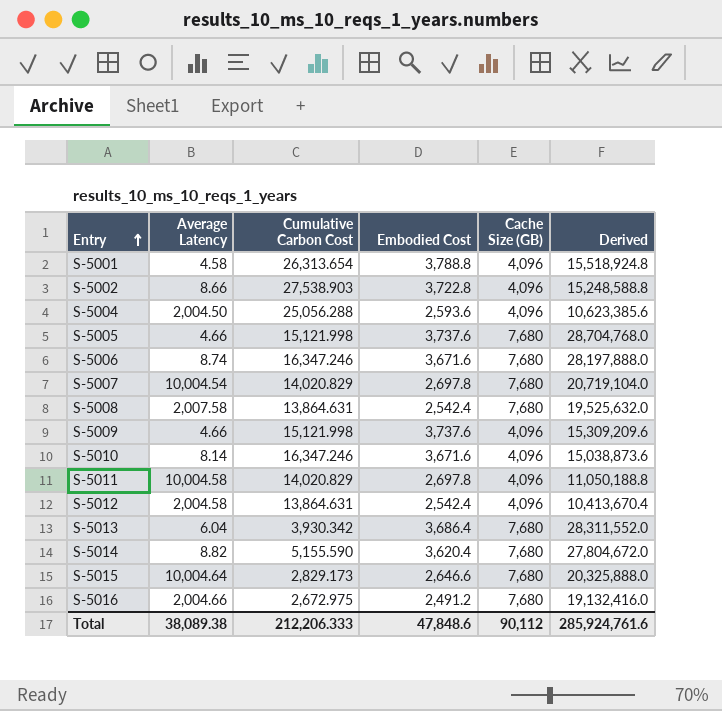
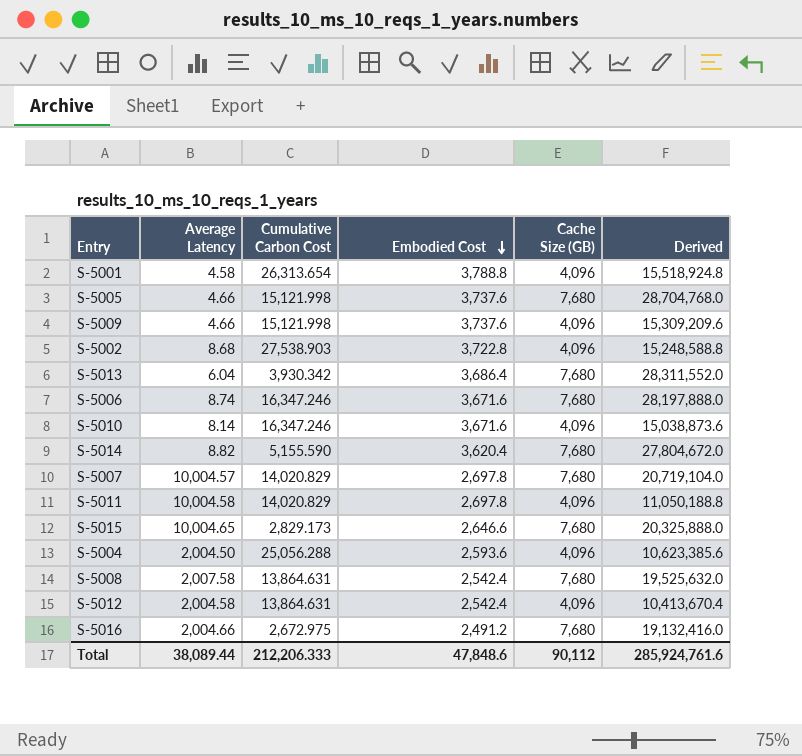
row order: Entry ascending -> Embodied Cost descending
S-5002 | Average Latency: 8.66 -> 8.68
S-5007 | Average Latency: 10,004.54 -> 10,004.57
S-5015 | Average Latency: 10,004.64 -> 10,004.65
Total | Average Latency: 38,089.38 -> 38,089.44

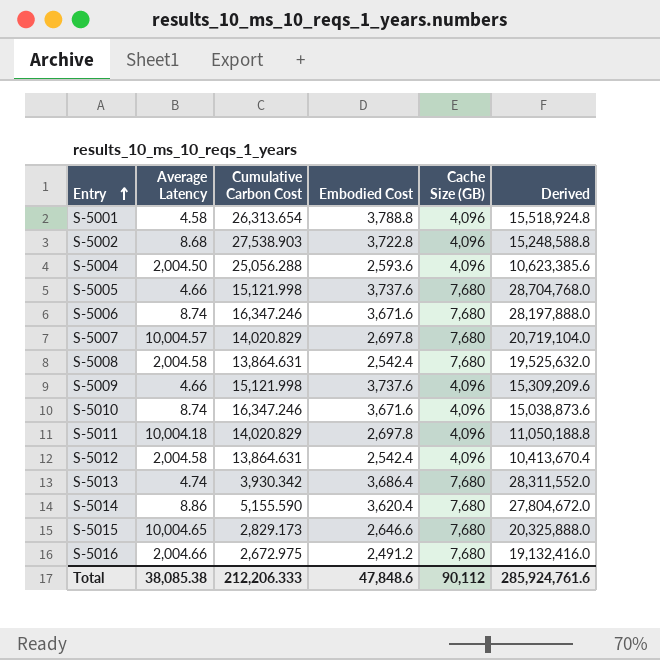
row order: Embodied Cost descending -> Entry ascending
S-5008 | Average Latency: 2,007.58 -> 2,004.58
S-5010 | Average Latency: 8.14 -> 8.74
S-5011 | Average Latency: 10,004.58 -> 10,004.18
S-5013 | Average Latency: 6.04 -> 4.74
S-5014 | Average Latency: 8.82 -> 8.86
Total | Average Latency: 38,089.44 -> 38,085.38

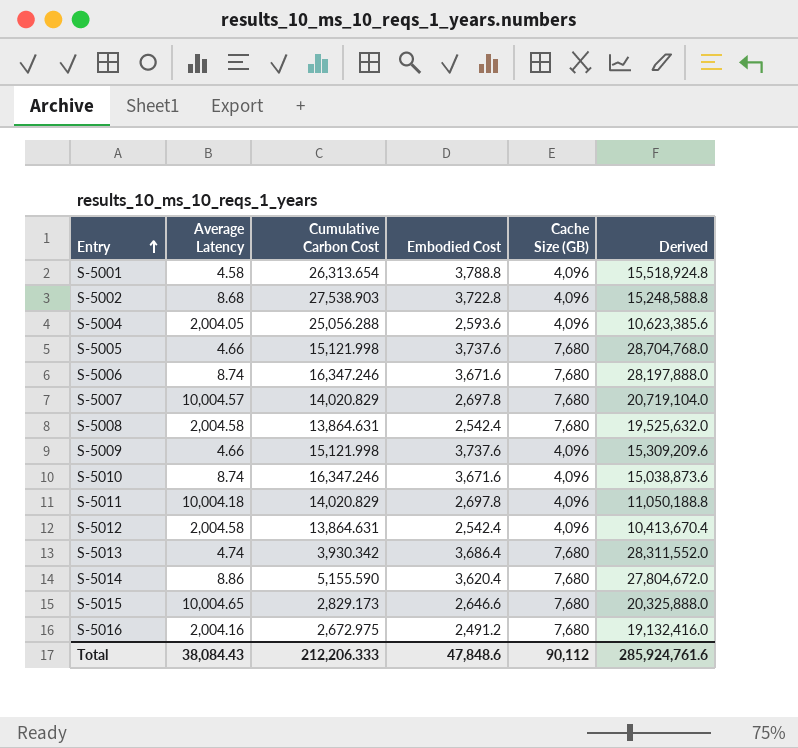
S-5004 | Average Latency: 2,004.50 -> 2,004.05
S-5016 | Average Latency: 2,004.66 -> 2,004.16
Total | Average Latency: 38,085.38 -> 38,084.43

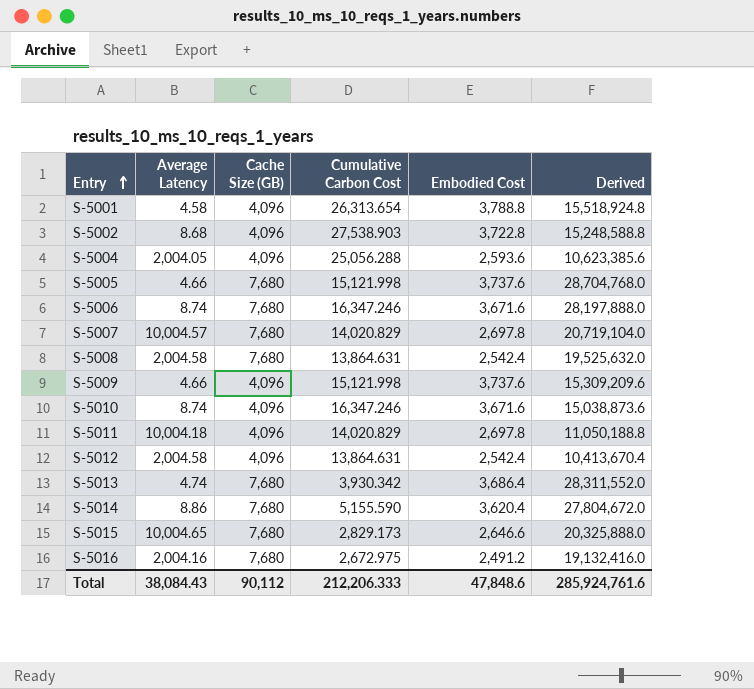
column Cache Size (GB) | position: 5 -> 3

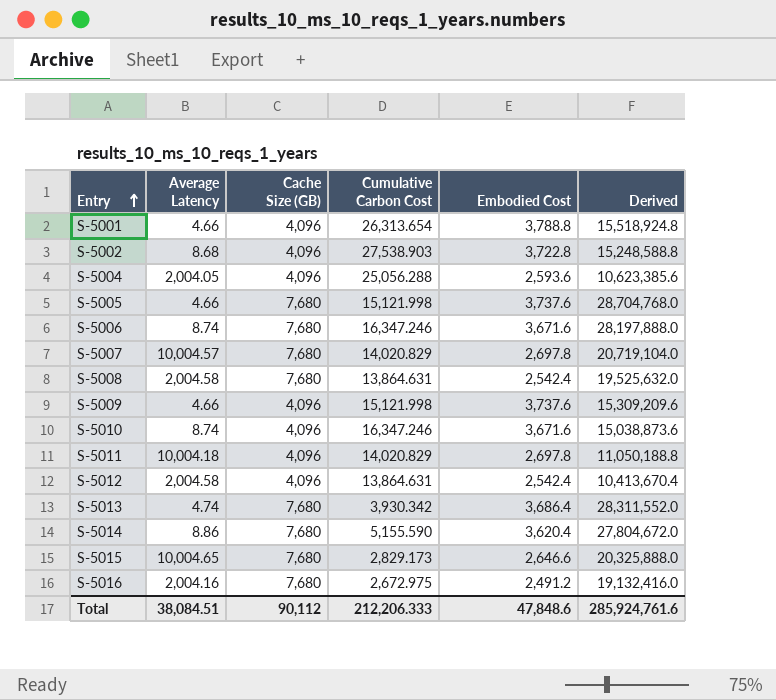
S-5001 | Average Latency: 4.58 -> 4.66
Total | Average Latency: 38,084.43 -> 38,084.51

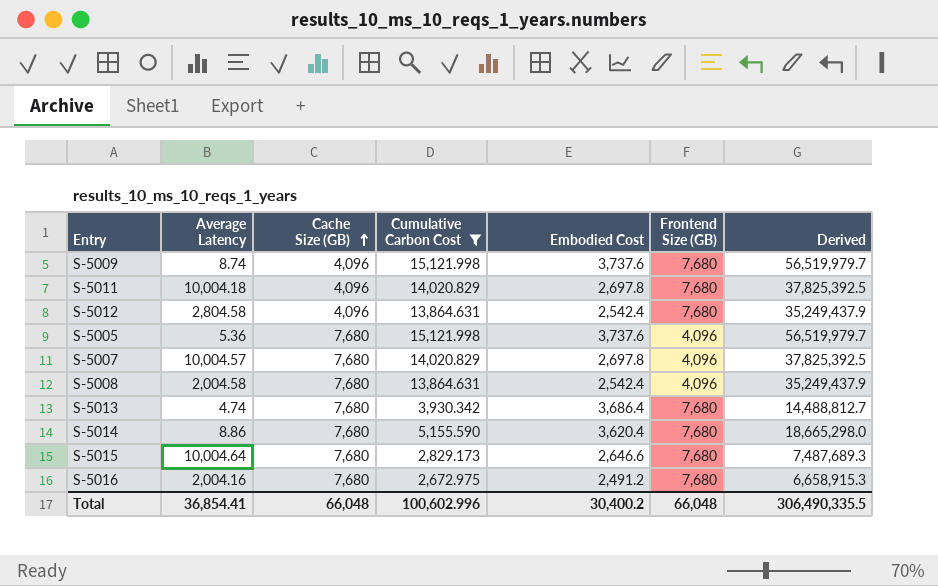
filter: none -> Cumulative Carbon Cost <= 15,121.998
row order: Entry ascending -> Cache Size (GB) ascending
column Frontend Size (GB) | position: none -> 6
column Derived | formula: [Cache Size (GB)] * [Embodied Cost] -> [Cumulative Carbon Cost] * [Embodied Cost]
S-5009 | Average Latency: 4.66 -> 8.74
S-5012 | Average Latency: 2,004.58 -> 2,804.58
S-5005 | Average Latency: 4.66 -> 5.36
S-5015 | Average Latency: 10,004.65 -> 10,004.64
Total | Average Latency: 38,084.51 -> 36,854.41
Total | Cache Size (GB): 90,112 -> 66,048
Total | Cumulative Carbon Cost: 212,206.333 -> 100,602.996
Total | Embodied Cost: 47,848.6 -> 30,400.2
Total | Derived: 285,924,761.6 -> 306,490,335.5

